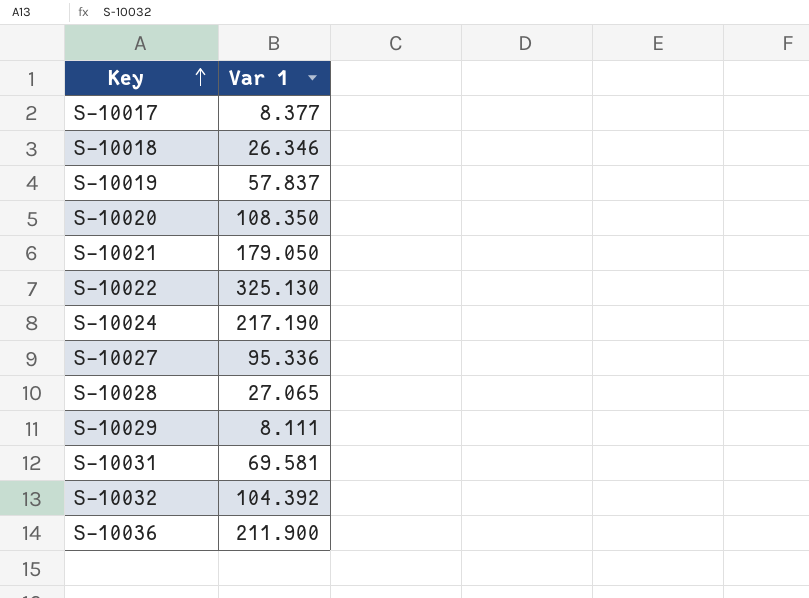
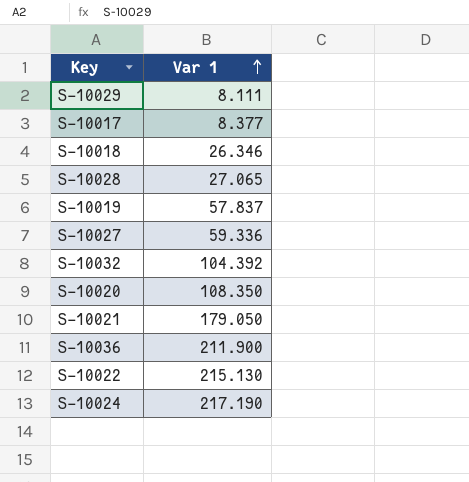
row order: Key ascending -> Var 1 ascending
row S-10031: 69.581 -> none
S-10027 | Var 1: 95.336 -> 59.336
S-10022 | Var 1: 325.130 -> 215.130

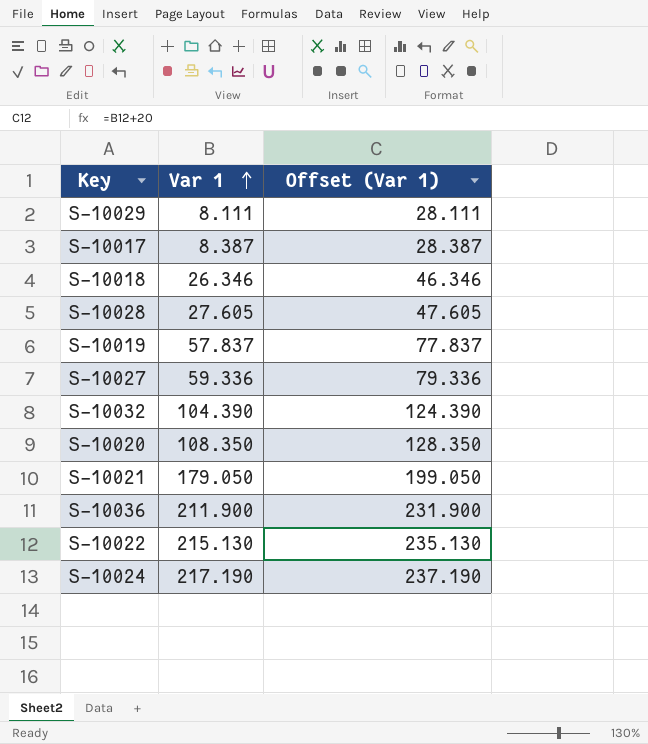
column Offset (Var 1) | formula: none -> [Var 1] + 20
S-10017 | Var 1: 8.377 -> 8.387
S-10028 | Var 1: 27.065 -> 27.605
S-10032 | Var 1: 104.392 -> 104.390

